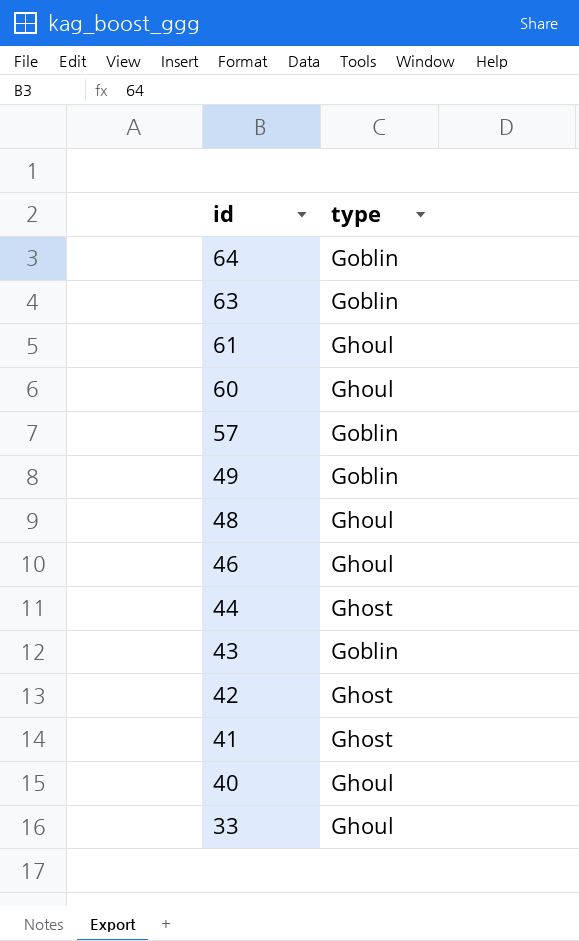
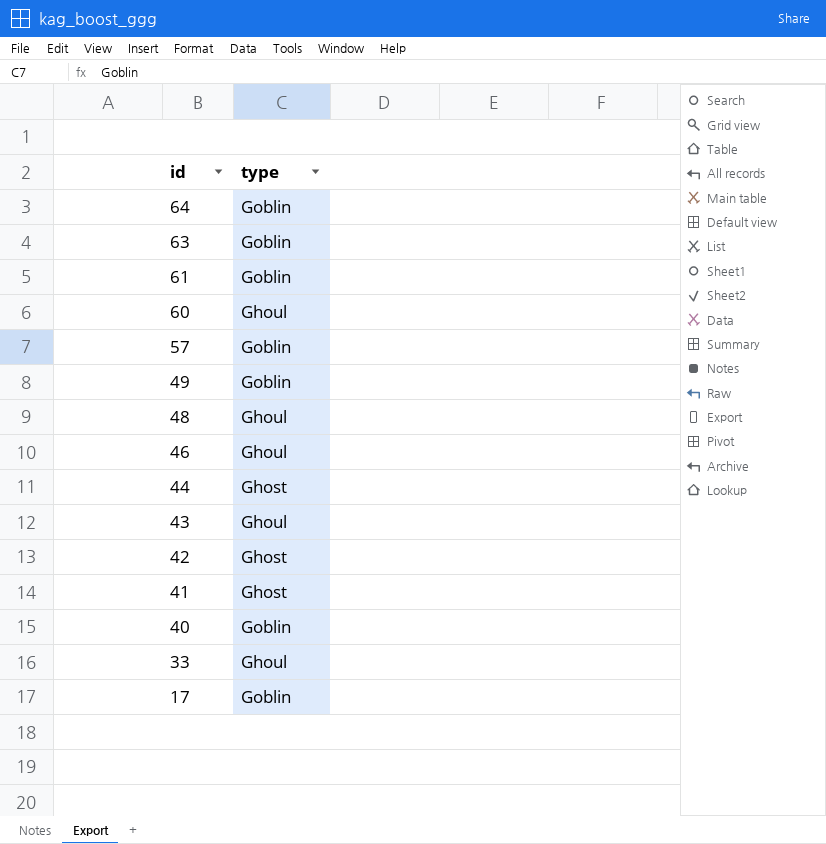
61 | type: Ghoul -> Goblin
43 | type: Goblin -> Ghoul
40 | type: Ghoul -> Goblin
row 17: none -> Goblin

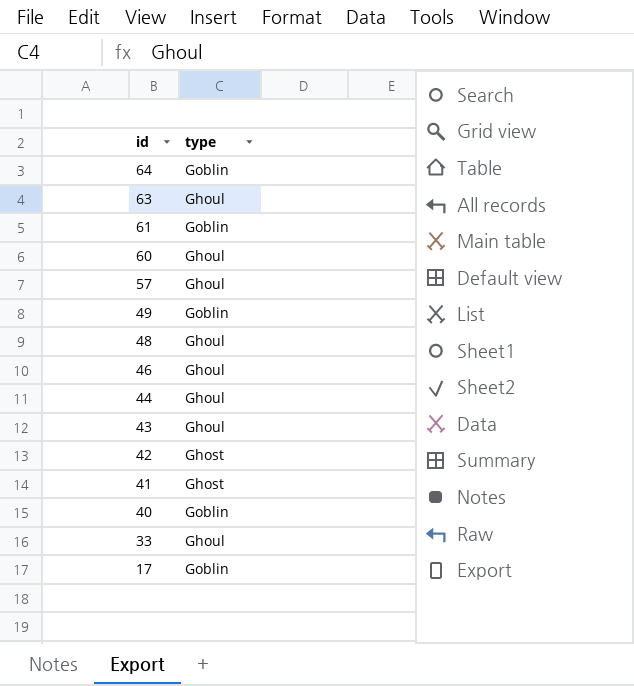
63 | type: Goblin -> Ghoul
57 | type: Goblin -> Ghoul
44 | type: Ghost -> Ghoul

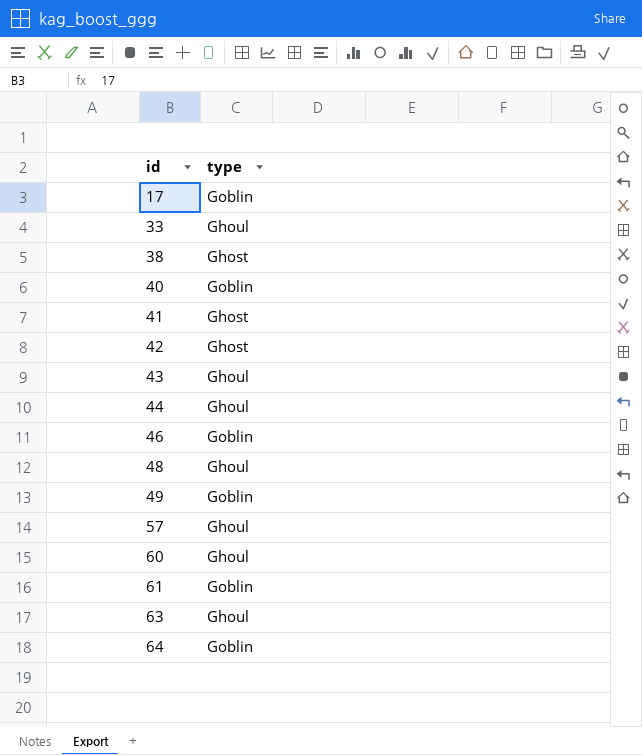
row order: id descending -> id ascending
row 38: none -> Ghost
46 | type: Ghoul -> Goblin

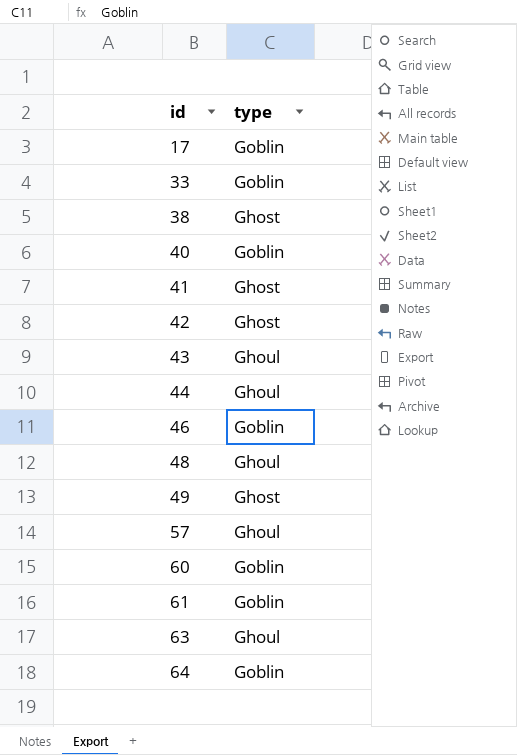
33 | type: Ghoul -> Goblin
49 | type: Goblin -> Ghost
60 | type: Ghoul -> Goblin

